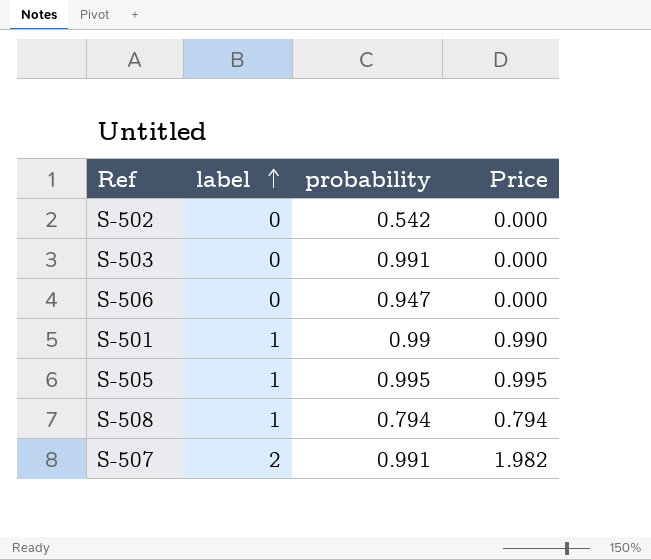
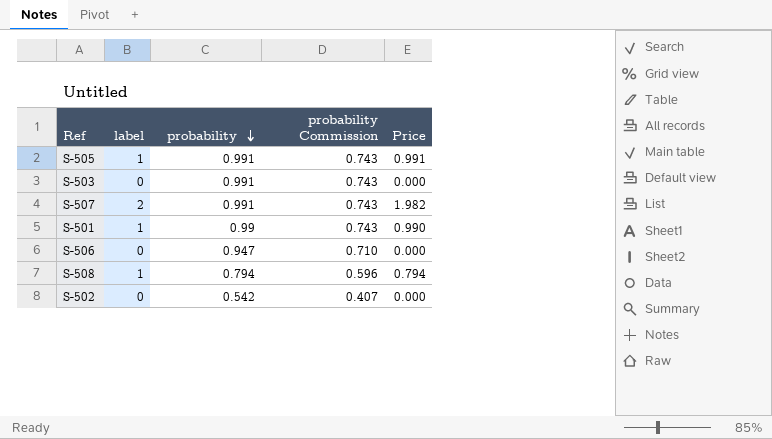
row order: label ascending -> probability descending
column probability Commission | formula: none -> [probability] * 0.75
S-505 | probability: 0.995 -> 0.991
S-505 | Price: 0.995 -> 0.991

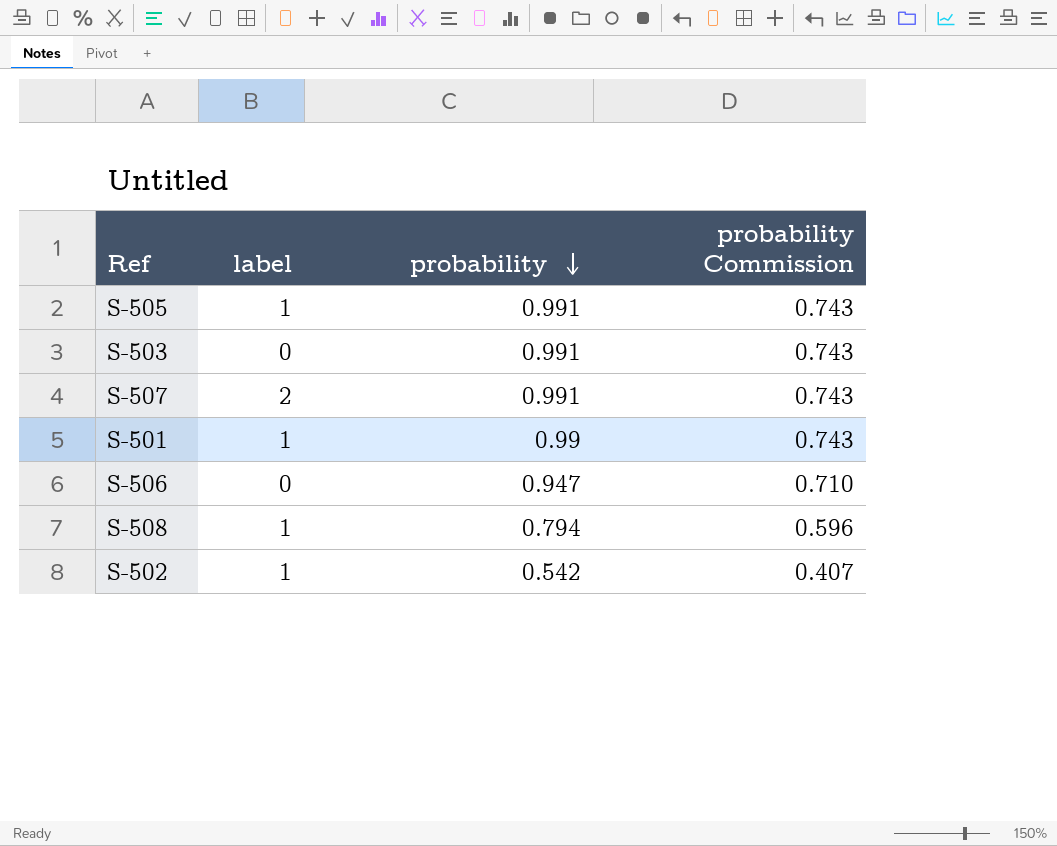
column Price | formula: [label] * [probability] -> none
S-502 | label: 0 -> 1

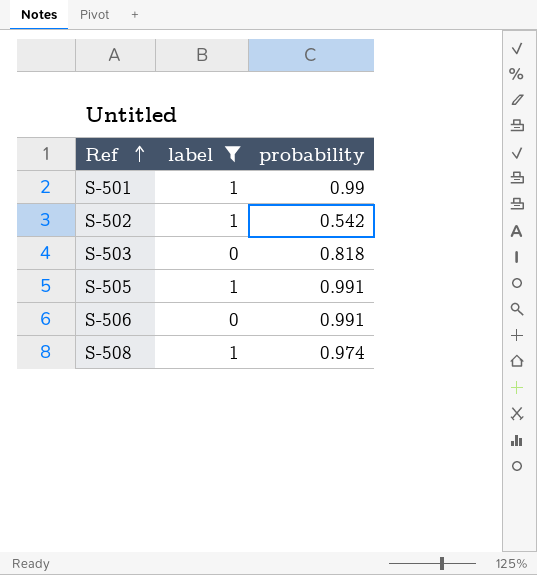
filter: none -> label != 2
row order: probability descending -> Ref ascending
column probability Commission | formula: [probability] * 0.75 -> none
S-503 | probability: 0.991 -> 0.818
S-506 | probability: 0.947 -> 0.991
S-508 | probability: 0.794 -> 0.974

